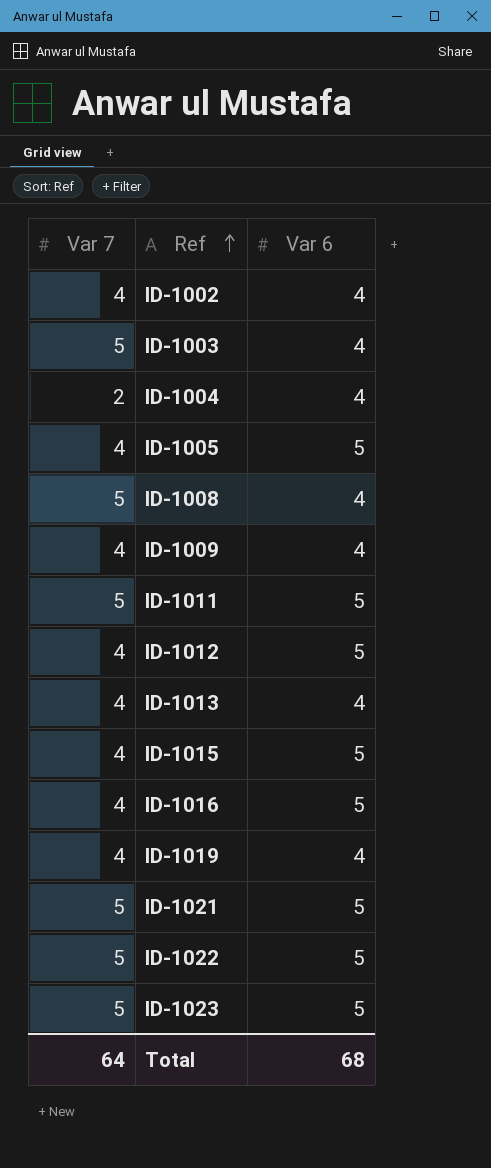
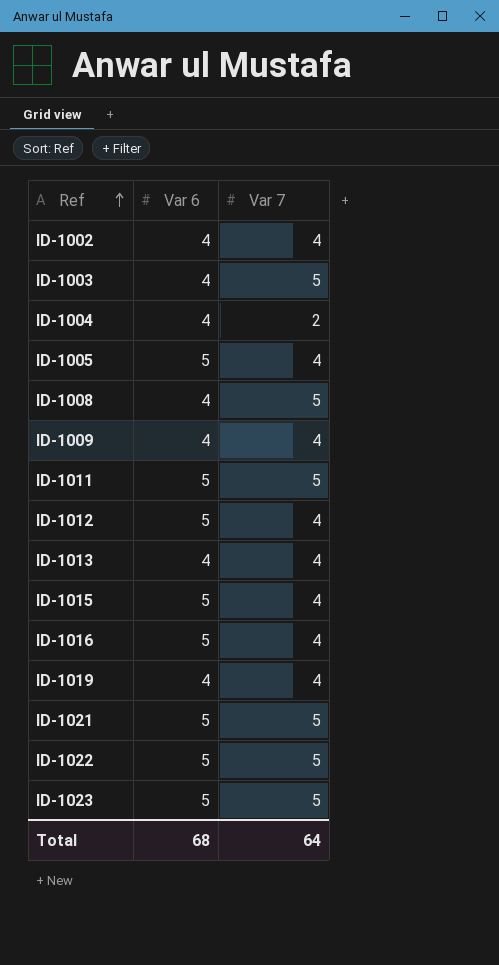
column Var 7 | position: 1 -> 3

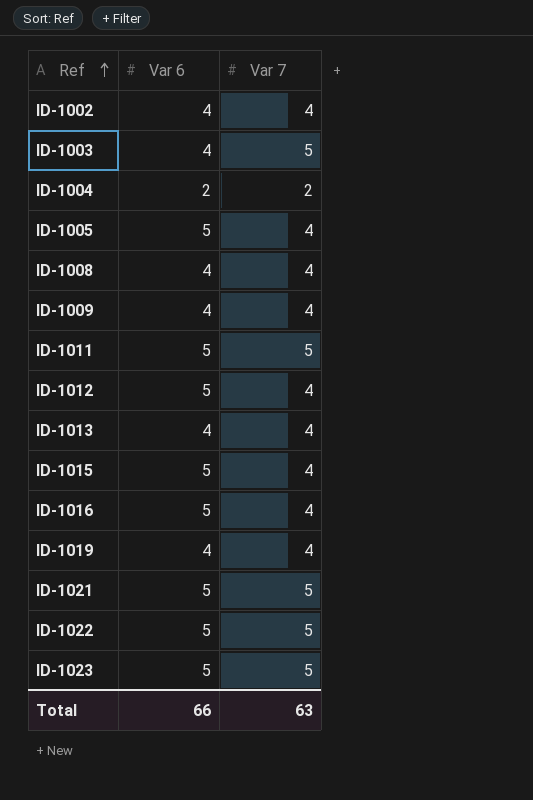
ID-1004 | Var 6: 4 -> 2
ID-1008 | Var 7: 5 -> 4
Total | Var 6: 68 -> 66
Total | Var 7: 64 -> 63

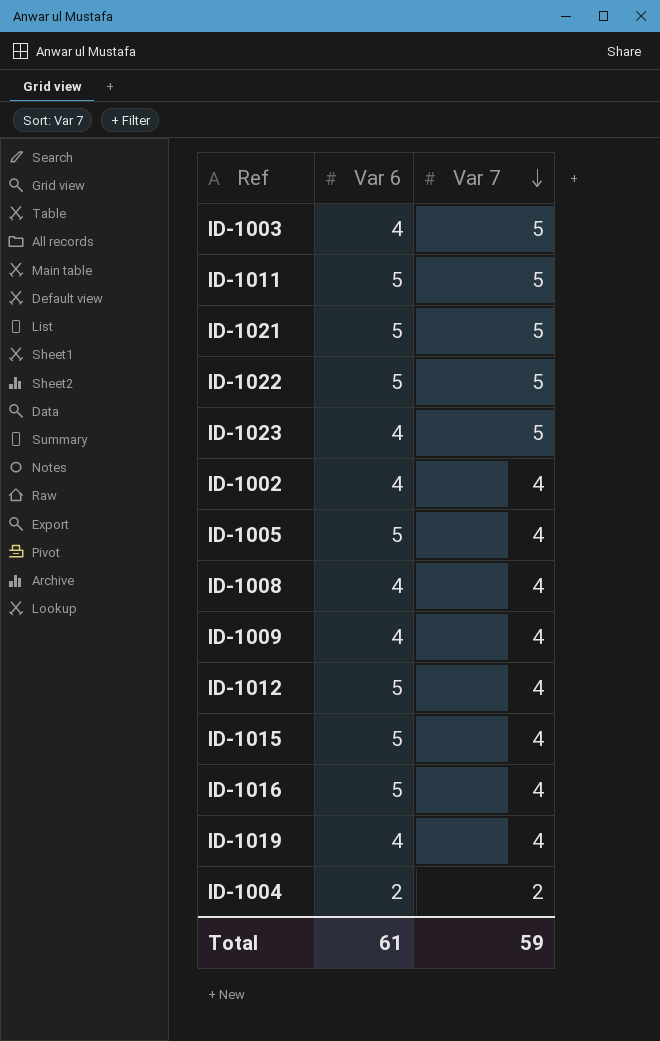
row order: Ref ascending -> Var 7 descending
row ID-1013: 4 | 4 -> none
ID-1023 | Var 6: 5 -> 4
Total | Var 6: 66 -> 61
Total | Var 7: 63 -> 59

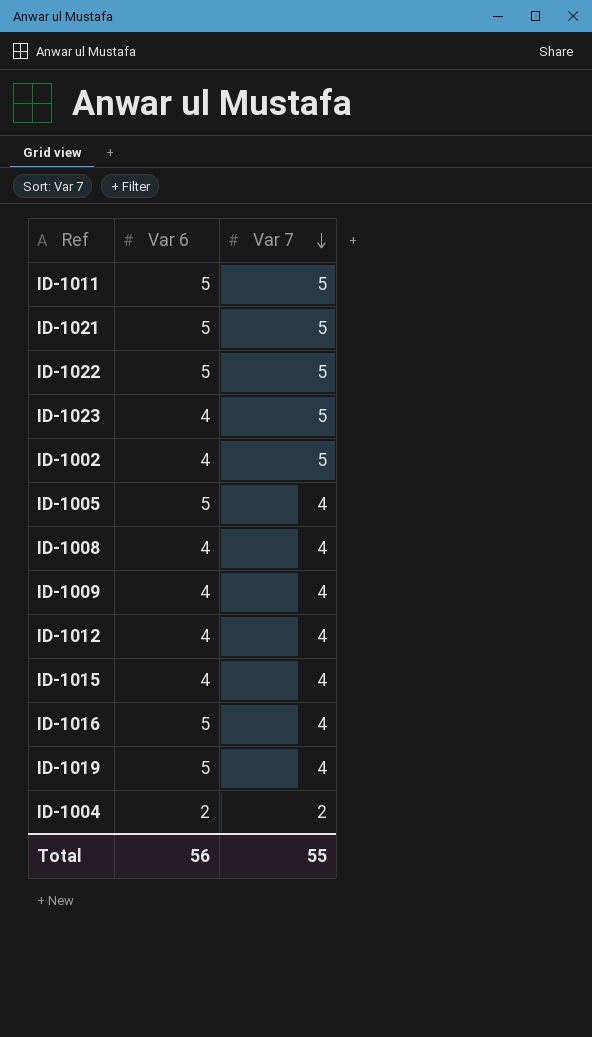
row ID-1003: 4 | 5 -> none
ID-1002 | Var 7: 4 -> 5
ID-1012 | Var 6: 5 -> 4
ID-1015 | Var 6: 5 -> 4
ID-1019 | Var 6: 4 -> 5
Total | Var 6: 61 -> 56
Total | Var 7: 59 -> 55

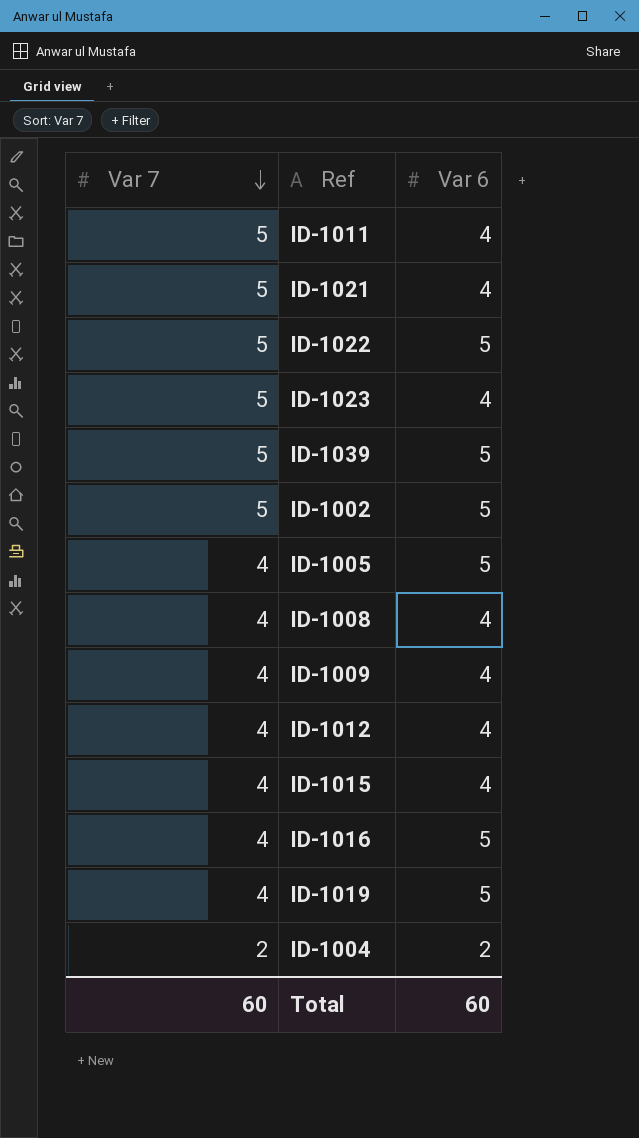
column Var 7 | position: 3 -> 1
ID-1011 | Var 6: 5 -> 4
ID-1021 | Var 6: 5 -> 4
row ID-1039: none -> 5 | 5
ID-1002 | Var 6: 4 -> 5
Total | Var 7: 55 -> 60
Total | Var 6: 56 -> 60

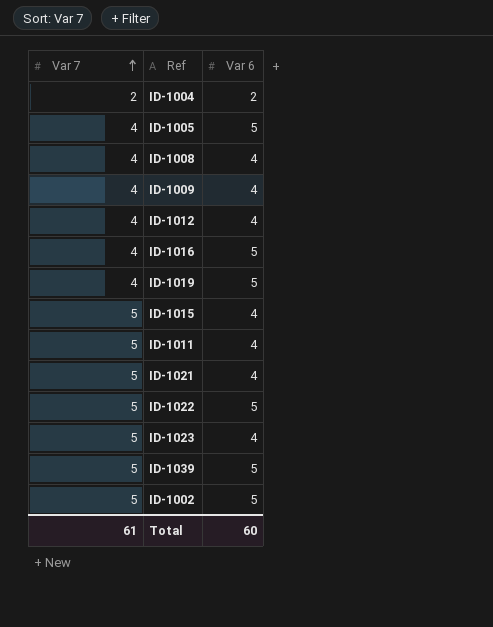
row order: Var 7 descending -> Var 7 ascending
ID-1015 | Var 7: 4 -> 5
Total | Var 7: 60 -> 61

